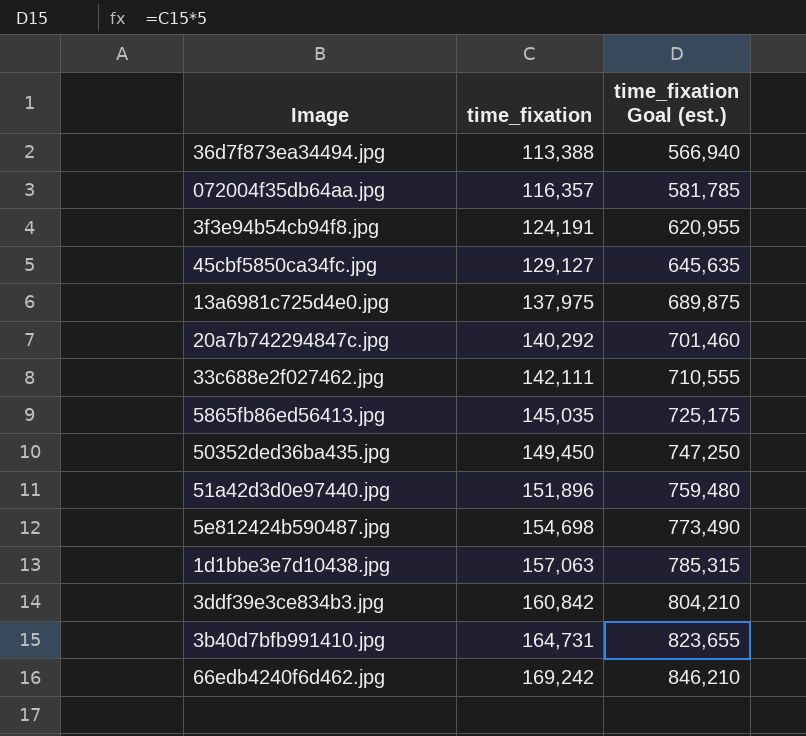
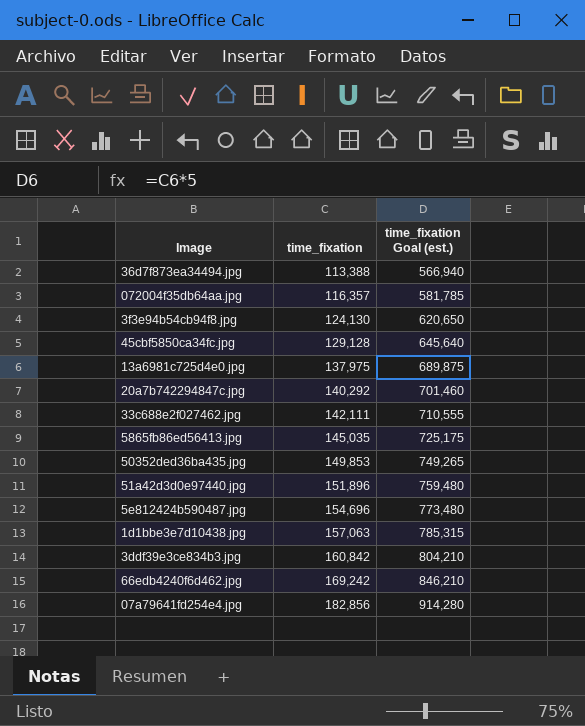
row 3b40d7bfb991410.jpg: 164,731 | 823,655 -> none
3f3e94b54cb94f8.jpg | time_fixation: 124,191 -> 124,130
3f3e94b54cb94f8.jpg | time_fixation Goal (est.): 620,955 -> 620,650
45cbf5850ca34fc.jpg | time_fixation: 129,127 -> 129,128
45cbf5850ca34fc.jpg | time_fixation Goal (est.): 645,635 -> 645,640
50352ded36ba435.jpg | time_fixation: 149,450 -> 149,853
50352ded36ba435.jpg | time_fixation Goal (est.): 747,250 -> 749,265
5e812424b590487.jpg | time_fixation: 154,698 -> 154,696
5e812424b590487.jpg | time_fixation Goal (est.): 773,490 -> 773,480
row 07a79641fd254e4.jpg: none -> 182,856 | 914,280

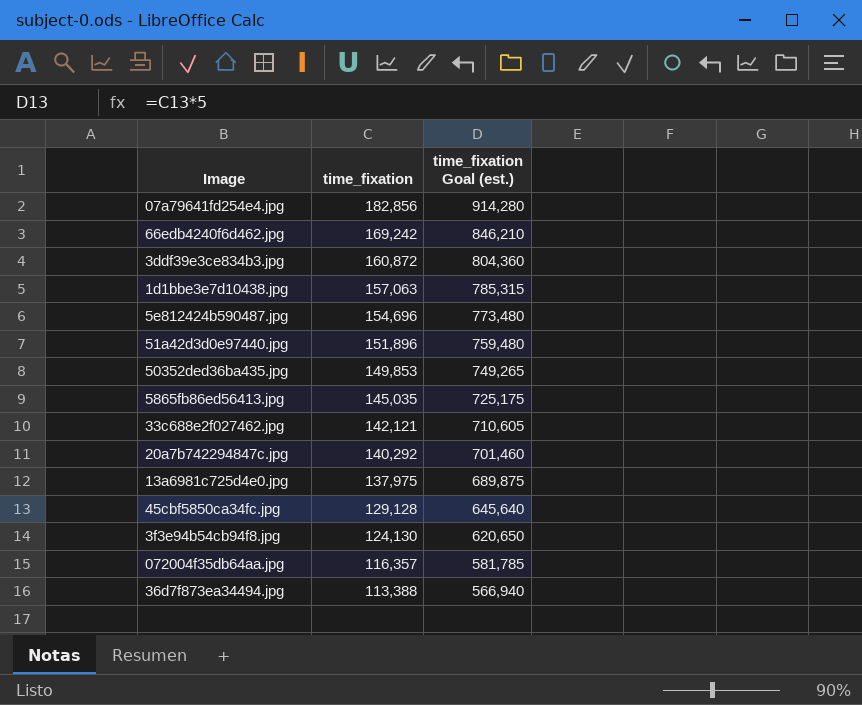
row order: time_fixation ascending -> time_fixation descending
3ddf39e3ce834b3.jpg | time_fixation: 160,842 -> 160,872
3ddf39e3ce834b3.jpg | time_fixation Goal (est.): 804,210 -> 804,360
33c688e2f027462.jpg | time_fixation: 142,111 -> 142,121
33c688e2f027462.jpg | time_fixation Goal (est.): 710,555 -> 710,605

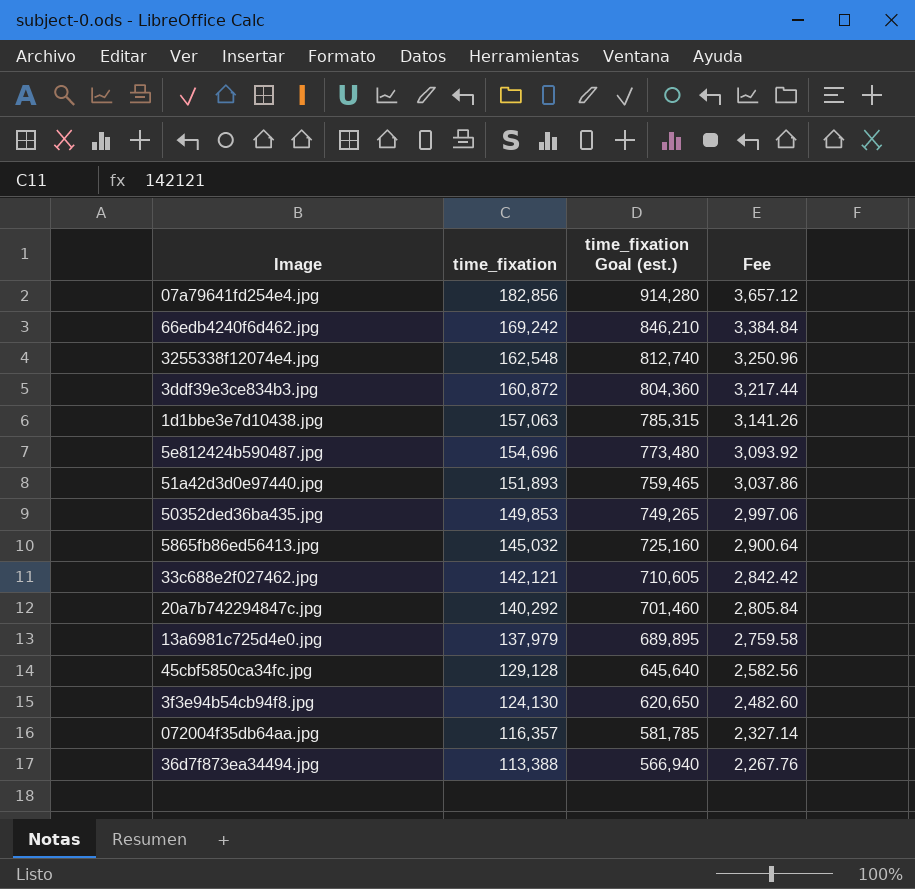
column Fee | formula: none -> [time_fixation] * 0.02
row 3255338f12074e4.jpg: none -> 162,548 | 812,740 | 3,250.96
51a42d3d0e97440.jpg | time_fixation: 151,896 -> 151,893
51a42d3d0e97440.jpg | time_fixation Goal (est.): 759,480 -> 759,465
5865fb86ed56413.jpg | time_fixation: 145,035 -> 145,032
5865fb86ed56413.jpg | time_fixation Goal (est.): 725,175 -> 725,160
13a6981c725d4e0.jpg | time_fixation: 137,975 -> 137,979
13a6981c725d4e0.jpg | time_fixation Goal (est.): 689,875 -> 689,895

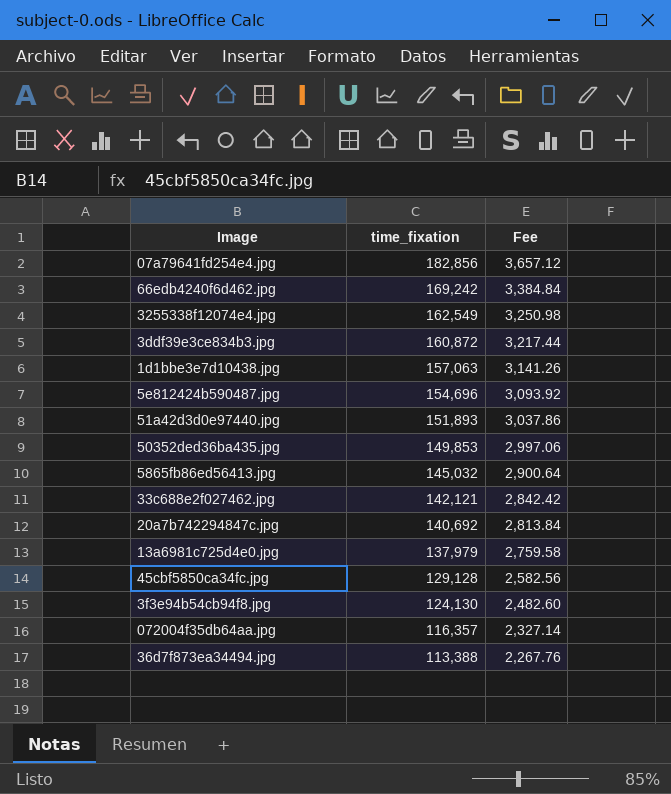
column time_fixation Goal (est.) | formula: [time_fixation] * 5 -> none
3255338f12074e4.jpg | time_fixation: 162,548 -> 162,549
3255338f12074e4.jpg | Fee: 3,250.96 -> 3,250.98
20a7b742294847c.jpg | time_fixation: 140,292 -> 140,692
20a7b742294847c.jpg | Fee: 2,805.84 -> 2,813.84

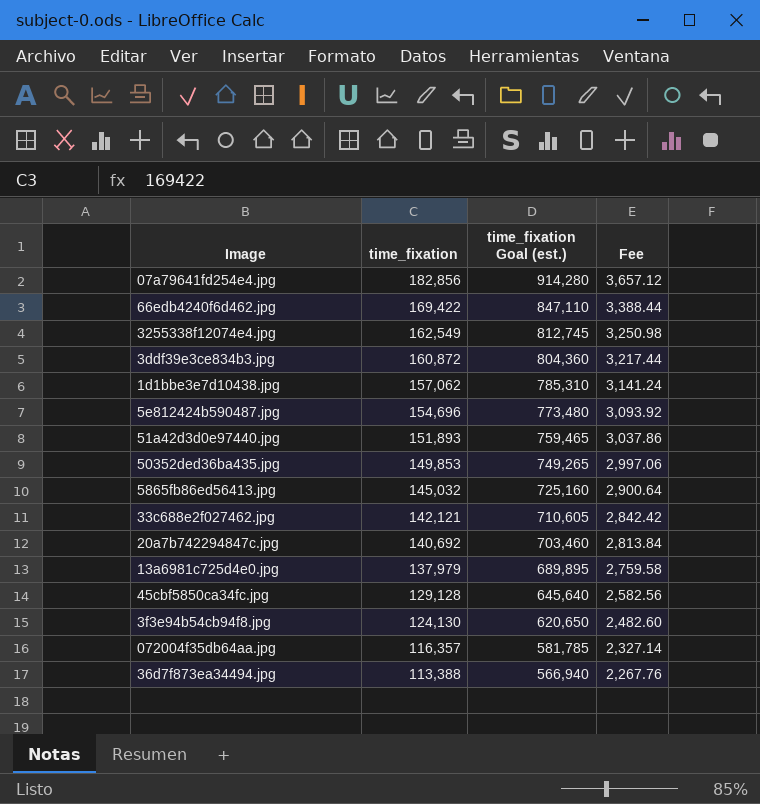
column time_fixation Goal (est.) | formula: none -> [time_fixation] * 5
66edb4240f6d462.jpg | time_fixation: 169,242 -> 169,422
66edb4240f6d462.jpg | Fee: 3,384.84 -> 3,388.44
1d1bbe3e7d10438.jpg | time_fixation: 157,063 -> 157,062
1d1bbe3e7d10438.jpg | Fee: 3,141.26 -> 3,141.24

